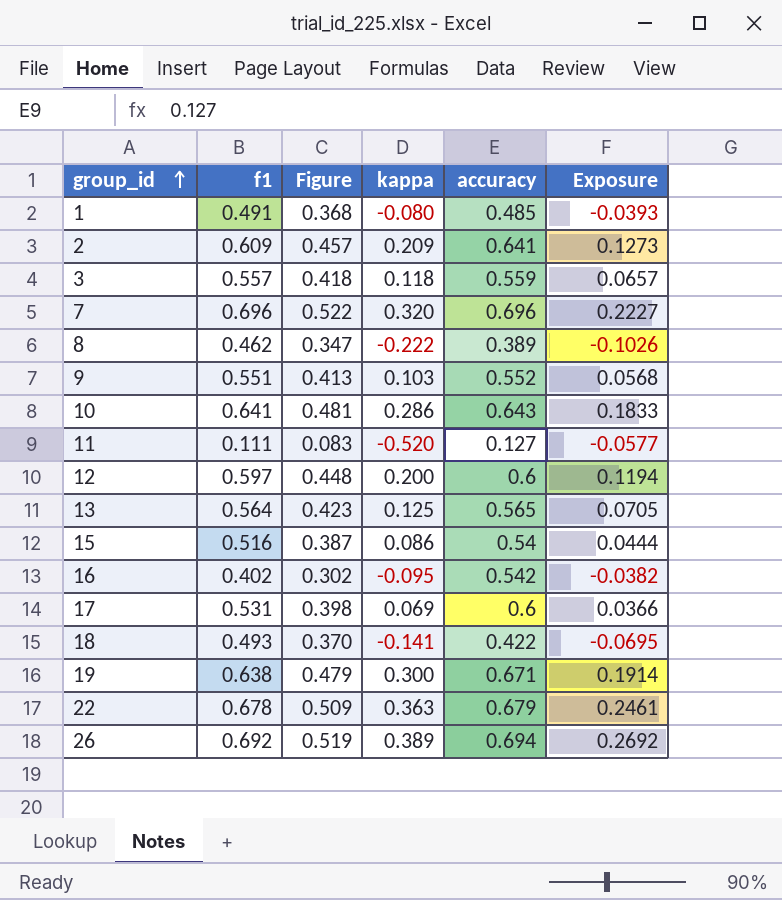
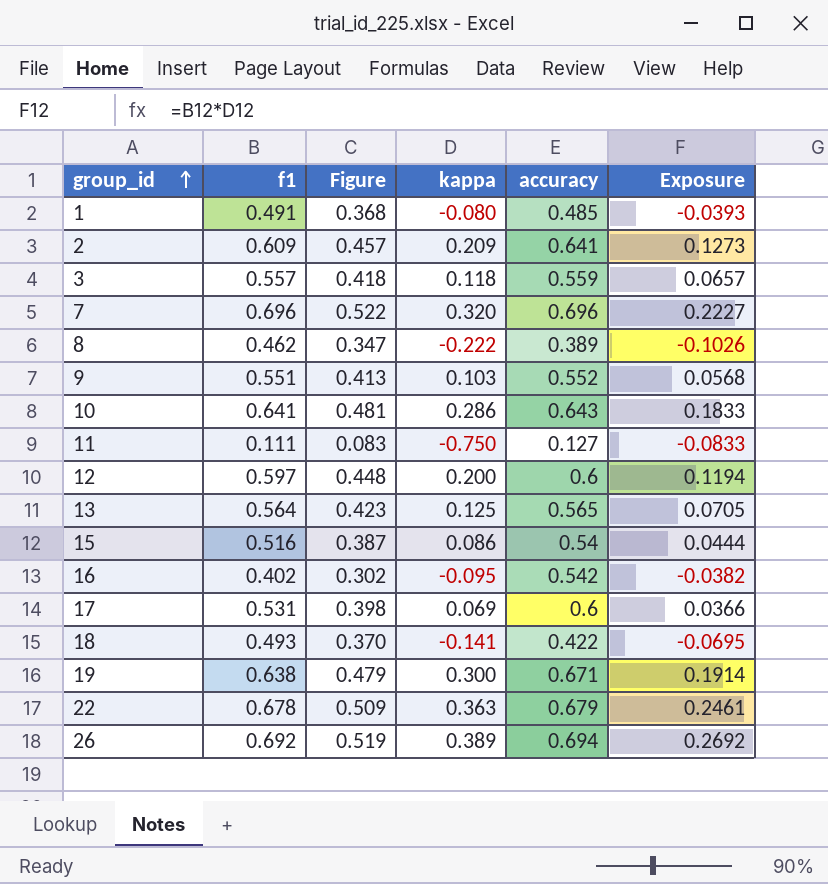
11 | kappa: -0.520 -> -0.750
11 | Exposure: -0.0577 -> -0.0833

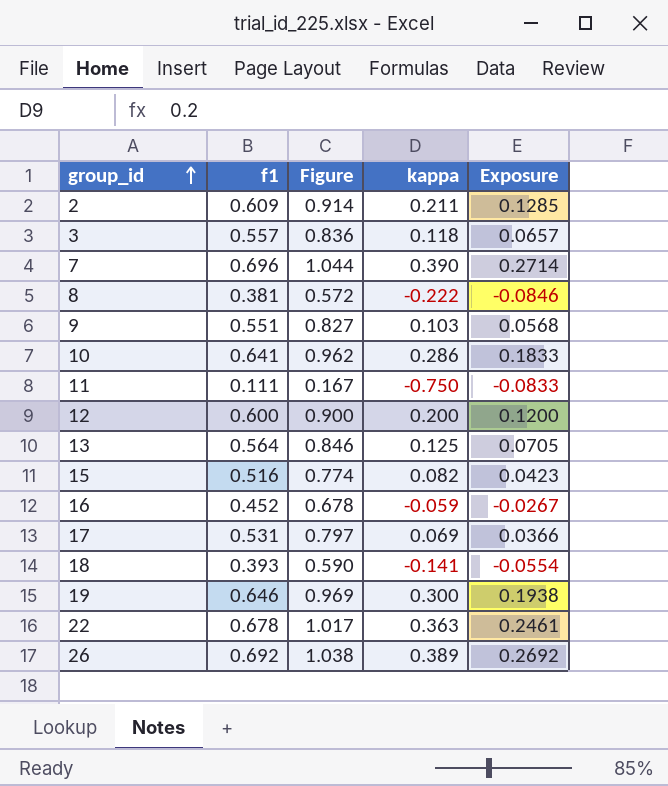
column accuracy | position: 5 -> none
column Figure | formula: [f1] * 0.75 -> [f1] * 1.5
row 1: 0.491 | 0.368 | -0.080 | 0.485 | -0.0393 -> none
2 | kappa: 0.209 -> 0.211
2 | Exposure: 0.1273 -> 0.1285
7 | kappa: 0.320 -> 0.390
7 | Exposure: 0.2227 -> 0.2714
8 | f1: 0.462 -> 0.381
8 | Exposure: -0.1026 -> -0.0846
12 | f1: 0.597 -> 0.600
12 | Exposure: 0.1194 -> 0.1200
15 | kappa: 0.086 -> 0.082
15 | Exposure: 0.0444 -> 0.0423
16 | f1: 0.402 -> 0.452
16 | kappa: -0.095 -> -0.059
16 | Exposure: -0.0382 -> -0.0267
18 | f1: 0.493 -> 0.393
18 | Exposure: -0.0695 -> -0.0554
19 | f1: 0.638 -> 0.646
19 | Exposure: 0.1914 -> 0.1938

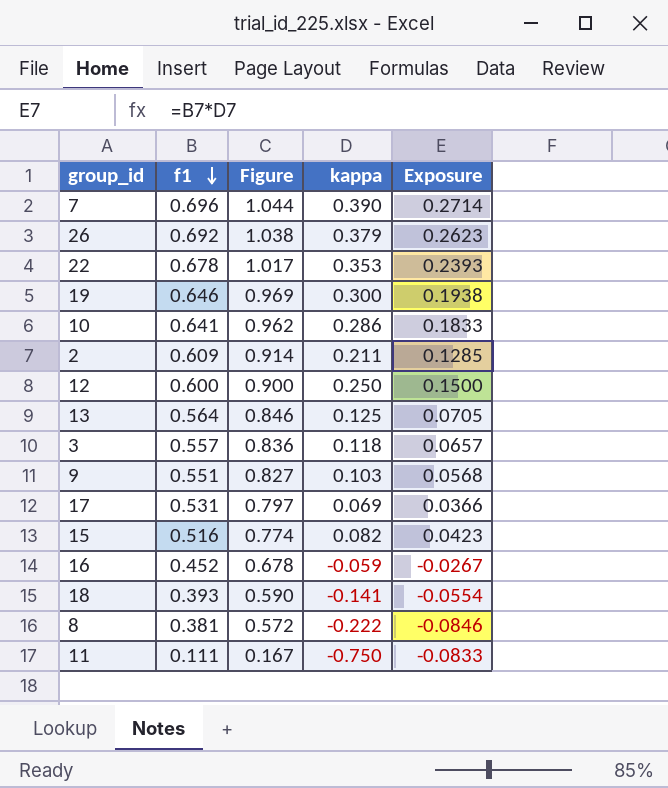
row order: group_id ascending -> f1 descending
26 | kappa: 0.389 -> 0.379
26 | Exposure: 0.2692 -> 0.2623
22 | kappa: 0.363 -> 0.353
22 | Exposure: 0.2461 -> 0.2393
12 | kappa: 0.200 -> 0.250
12 | Exposure: 0.1200 -> 0.1500

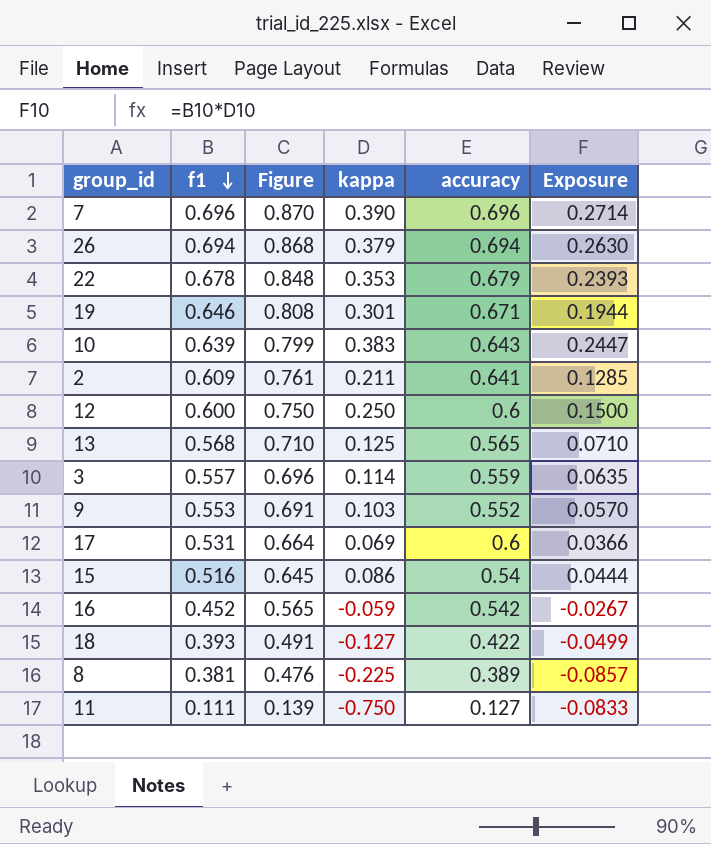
column Figure | formula: [f1] * 1.5 -> [f1] * 1.25
column accuracy | position: none -> 5
26 | f1: 0.692 -> 0.694
26 | Exposure: 0.2623 -> 0.2630
19 | kappa: 0.300 -> 0.301
19 | Exposure: 0.1938 -> 0.1944
10 | f1: 0.641 -> 0.639
10 | kappa: 0.286 -> 0.383
10 | Exposure: 0.1833 -> 0.2447
13 | f1: 0.564 -> 0.568
13 | Exposure: 0.0705 -> 0.0710
3 | kappa: 0.118 -> 0.114
3 | Exposure: 0.0657 -> 0.0635
9 | f1: 0.551 -> 0.553
9 | Exposure: 0.0568 -> 0.0570
15 | kappa: 0.082 -> 0.086
15 | Exposure: 0.0423 -> 0.0444
18 | kappa: -0.141 -> -0.127
18 | Exposure: -0.0554 -> -0.0499
8 | kappa: -0.222 -> -0.225
8 | Exposure: -0.0846 -> -0.0857

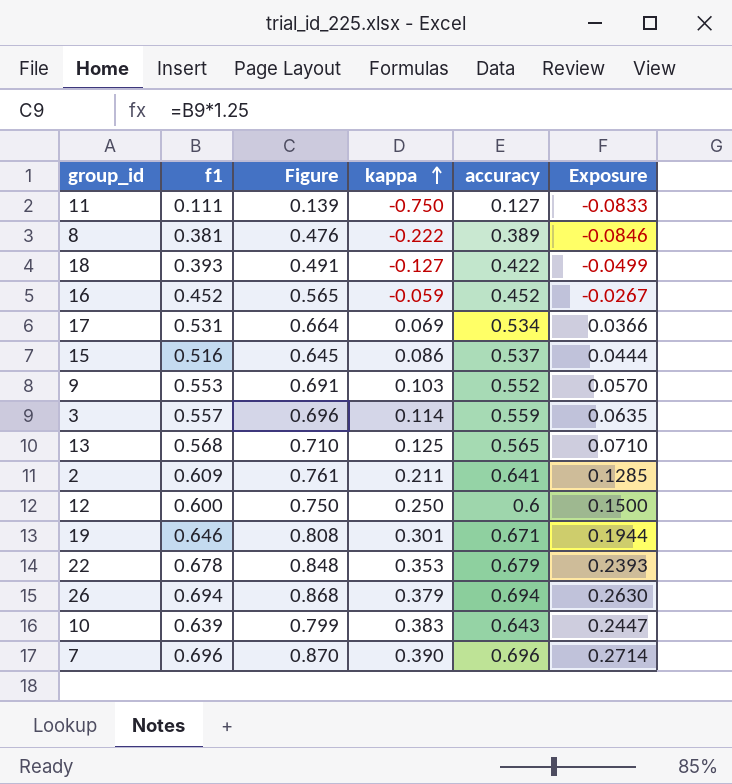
row order: f1 descending -> kappa ascending
8 | kappa: -0.225 -> -0.222
8 | Exposure: -0.0857 -> -0.0846
16 | accuracy: 0.542 -> 0.452
17 | accuracy: 0.6 -> 0.534
15 | accuracy: 0.54 -> 0.537

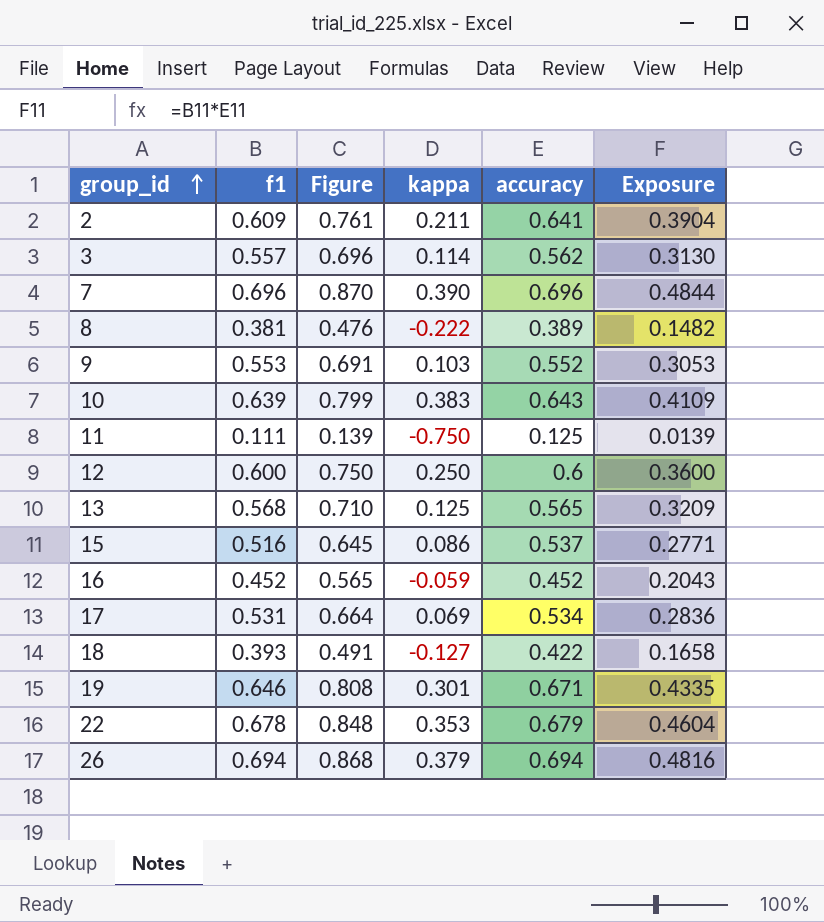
row order: kappa ascending -> group_id ascending
column Exposure | formula: [f1] * [kappa] -> [f1] * [accuracy]
3 | accuracy: 0.559 -> 0.562
11 | accuracy: 0.127 -> 0.125

